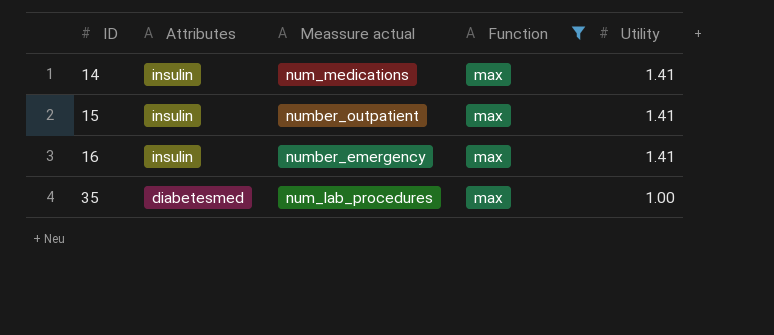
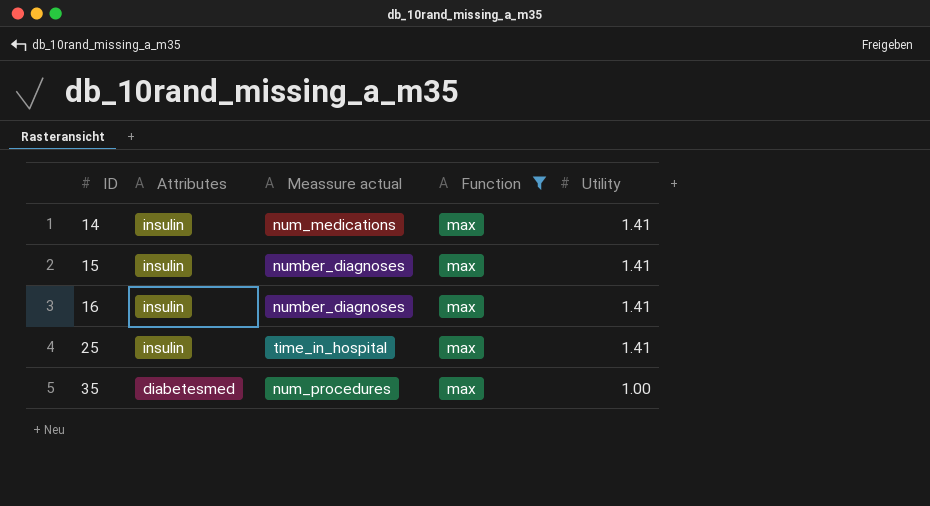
15 | Meassure actual: number_outpatient -> number_diagnoses
16 | Meassure actual: number_emergency -> number_diagnoses
row 25: none -> insulin | time_in_hospital | max | 1.41
35 | Meassure actual: num_lab_procedures -> num_procedures

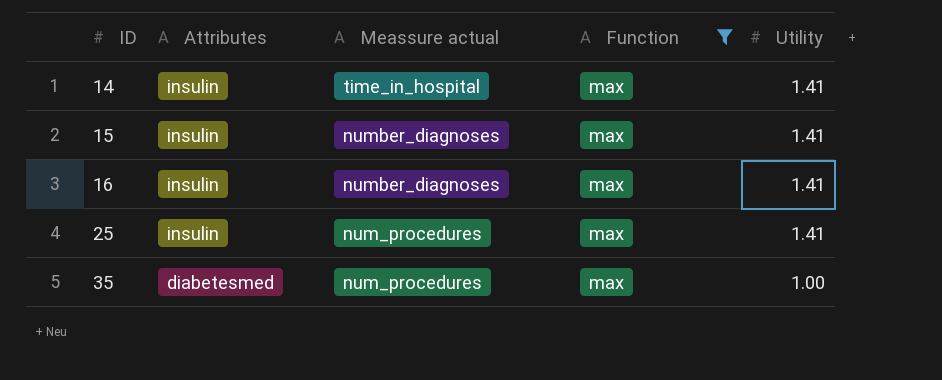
14 | Meassure actual: num_medications -> time_in_hospital
25 | Meassure actual: time_in_hospital -> num_procedures

